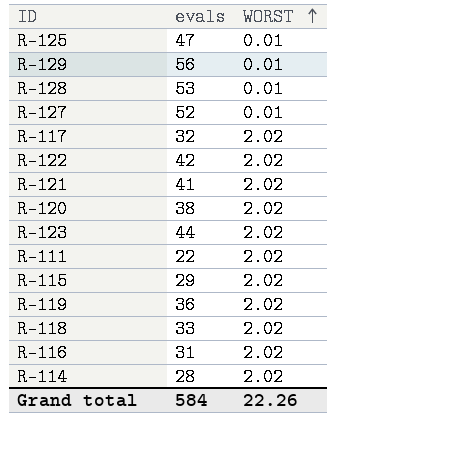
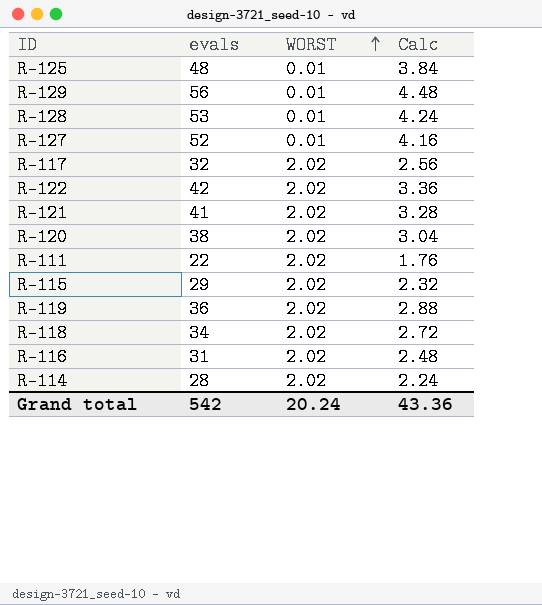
column Calc | formula: none -> [evals] * 0.08
row R-123: 44 | 2.02 -> none
R-125 | evals: 47 -> 48
R-118 | evals: 33 -> 34
Grand total | evals: 584 -> 542
Grand total | WORST: 22.26 -> 20.24

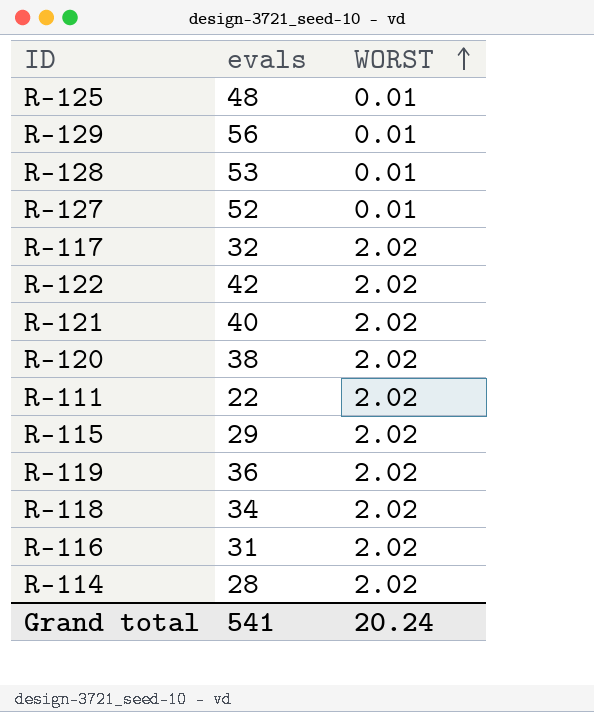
column Calc | formula: [evals] * 0.08 -> none
R-121 | evals: 41 -> 40
Grand total | evals: 542 -> 541

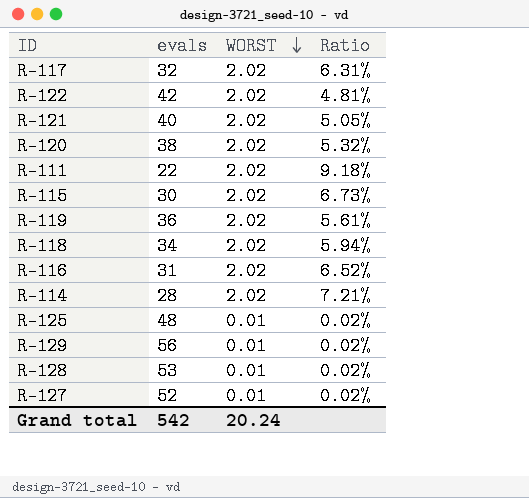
row order: WORST ascending -> WORST descending
column Ratio | formula: none -> [WORST] / [evals]
R-115 | evals: 29 -> 30
Grand total | evals: 541 -> 542

